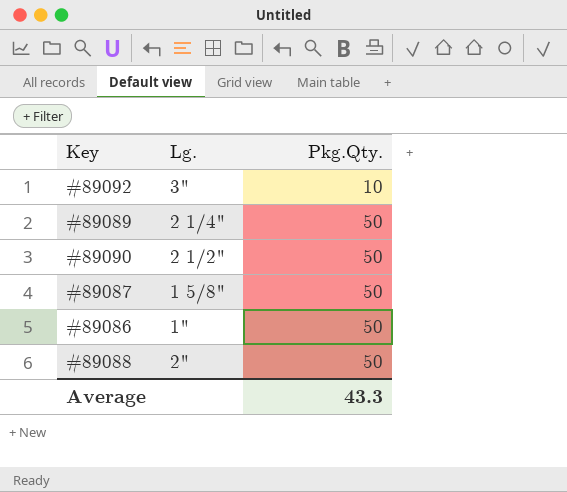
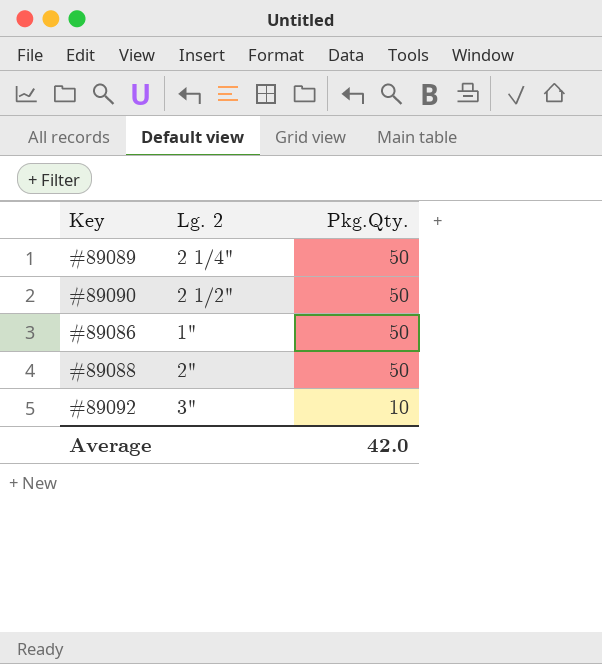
row order: Pkg.Qty. ascending -> Pkg.Qty. descending
column name: Lg. -> Lg. 2
row #89087: 1 5/8" | 50 -> none
Average | Pkg.Qty.: 43.3 -> 42.0

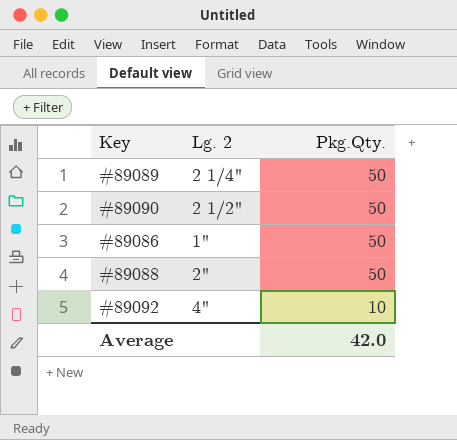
#89092 | Lg. 2: 3" -> 4"

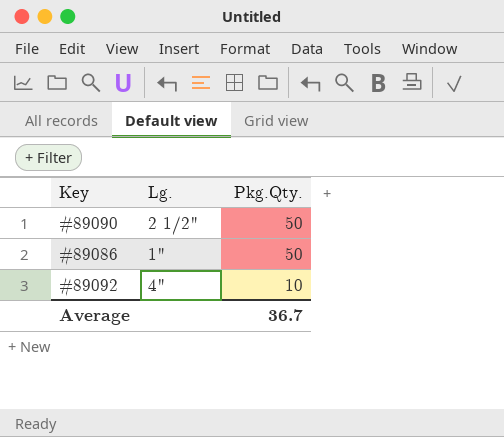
column name: Lg. 2 -> Lg.
row #89089: 2 1/4" | 50 -> none
row #89088: 2" | 50 -> none
Average | Pkg.Qty.: 42.0 -> 36.7

